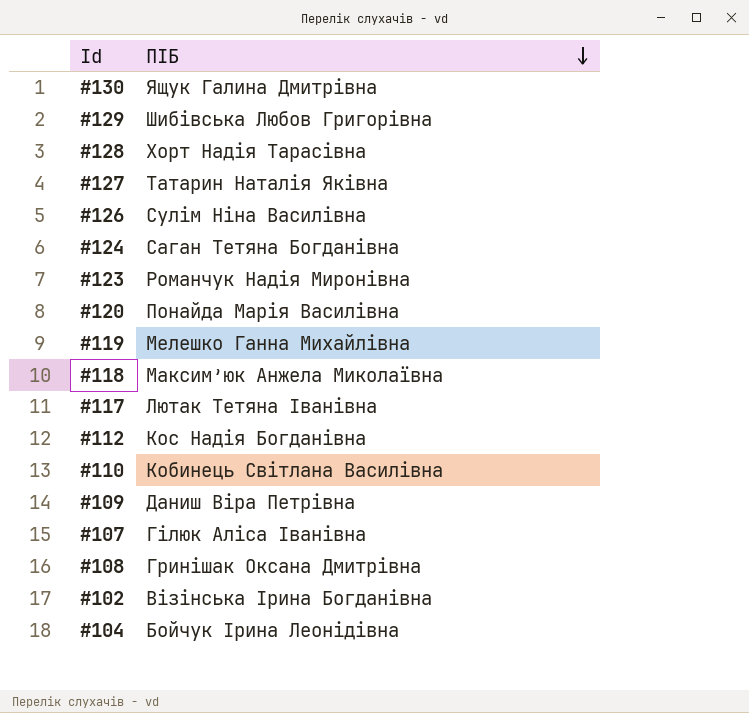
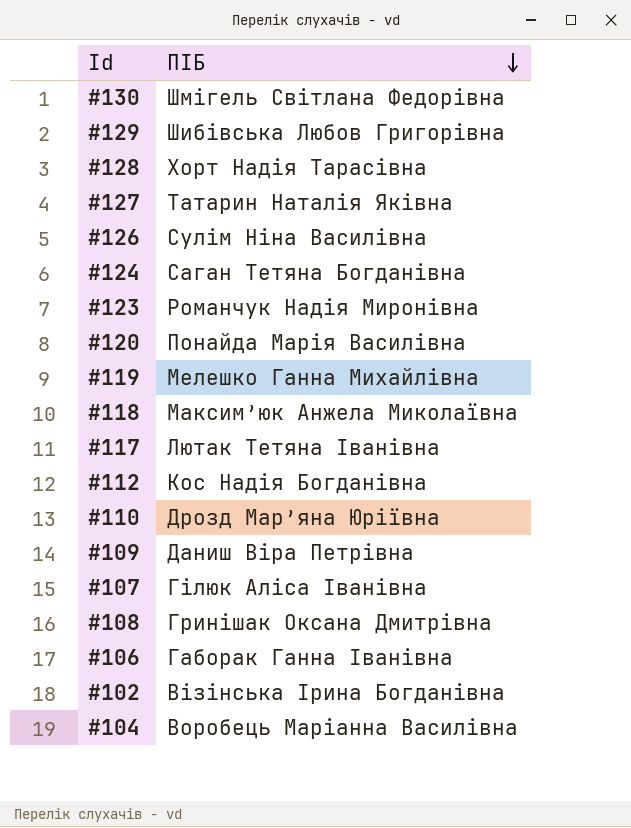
#130 | ПІБ: Ящук Галина Дмитрівна -> Шмігель Світлана Федорівна
#110 | ПІБ: Кобинець Світлана Василівна -> Дрозд Мар’яна Юріївна
row #106: none -> Габорак Ганна Іванівна
#104 | ПІБ: Бойчук Ірина Леонідівна -> Воробець Маріанна Василівна

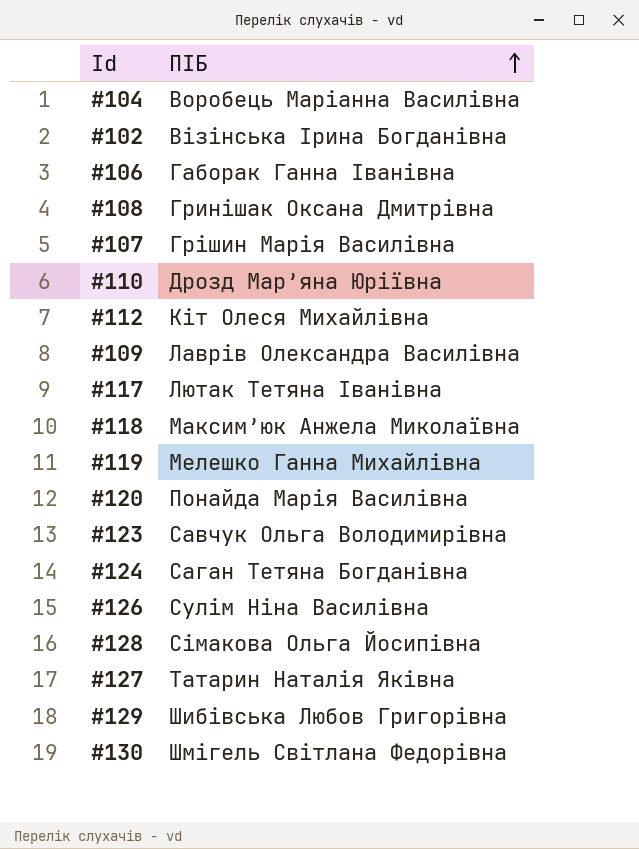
row order: ПІБ descending -> ПІБ ascending
#107 | ПІБ: Гілюк Аліса Іванівна -> Грішин Марія Василівна
#112 | ПІБ: Кос Надія Богданівна -> Кіт Олеся Михайлівна
#109 | ПІБ: Даниш Віра Петрівна -> Лаврів Олександра Василівна
#123 | ПІБ: Романчук Надія Миронівна -> Савчук Ольга Володимирівна
#128 | ПІБ: Хорт Надія Тарасівна -> Сімакова Ольга Йосипівна

